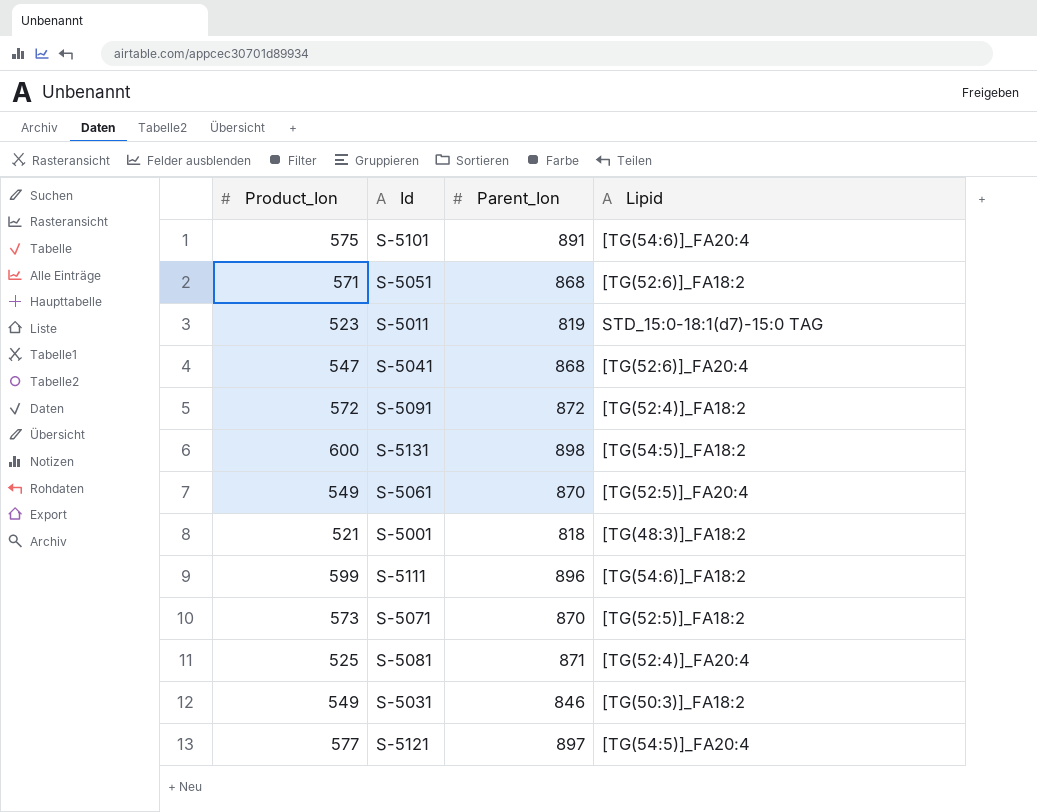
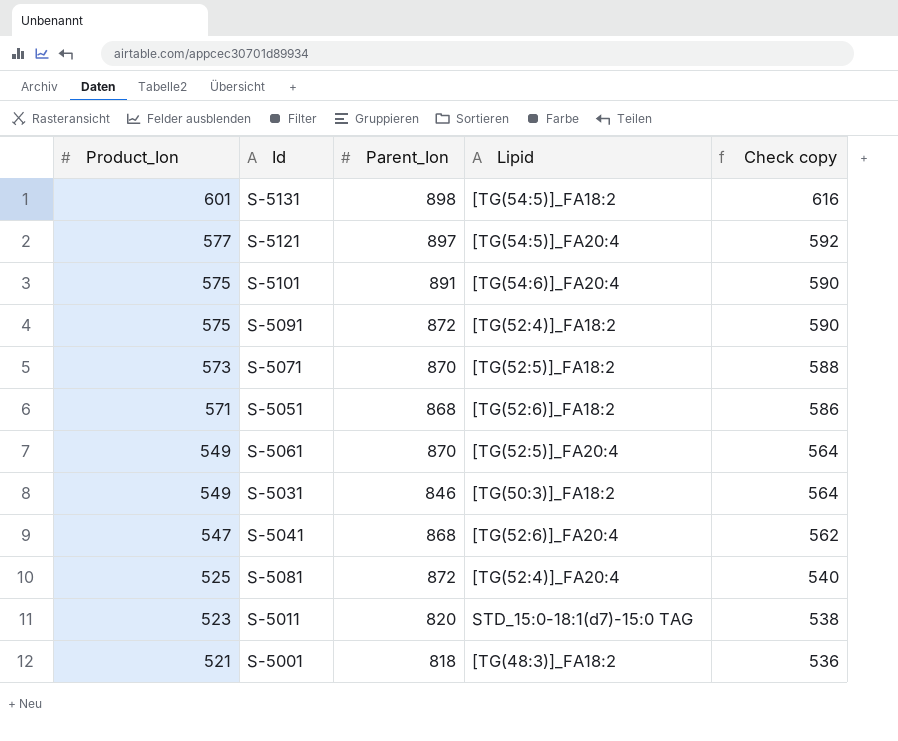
row order: none -> Product_Ion descending
column Check copy | formula: none -> [Product_Ion] + 15
row S-5111: 599 | 896 | [TG(54:6)]_FA18:2 -> none
S-5131 | Product_Ion: 600 -> 601
S-5091 | Product_Ion: 572 -> 575
S-5081 | Parent_Ion: 871 -> 872
S-5011 | Parent_Ion: 819 -> 820

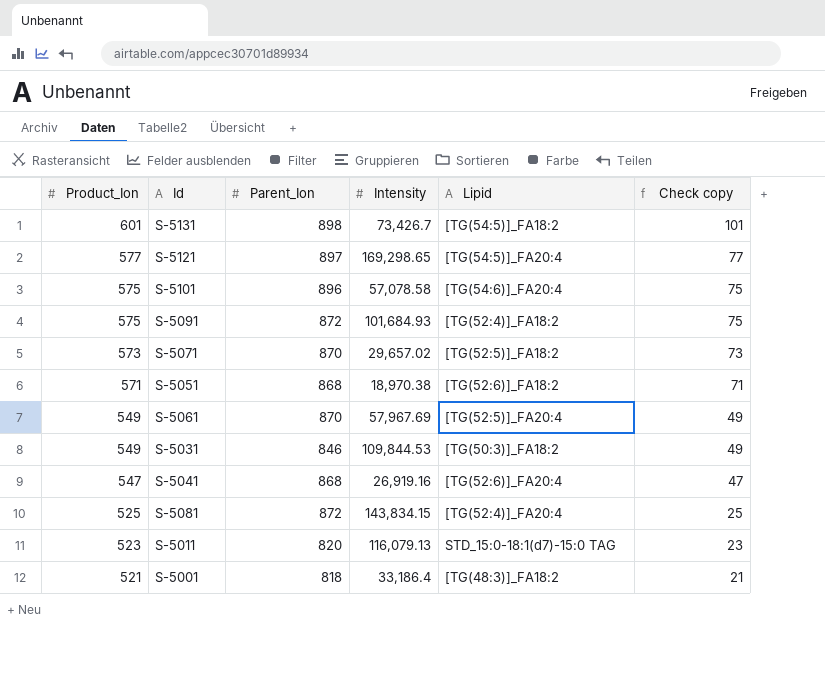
column Intensity | position: none -> 4
column Check copy | formula: [Product_Ion] + 15 -> [Product_Ion] - 500
S-5101 | Parent_Ion: 891 -> 896

